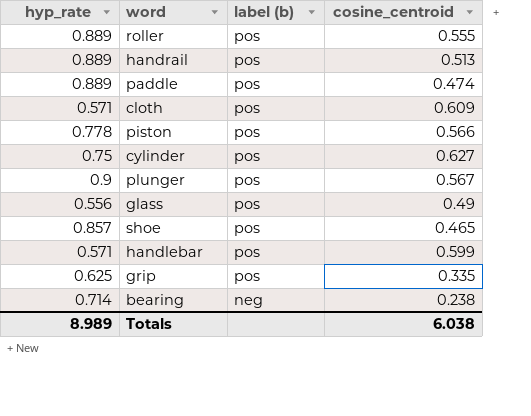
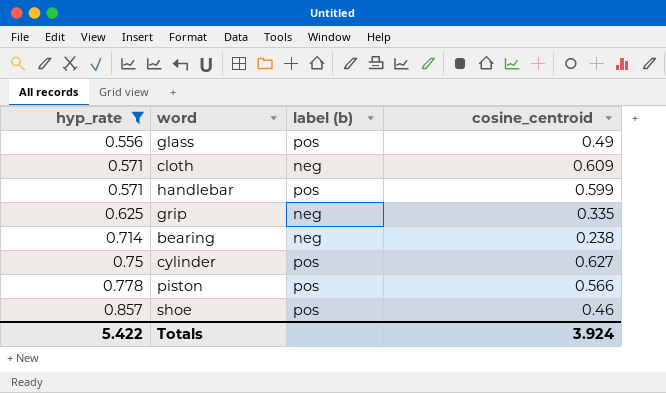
filter: none -> hyp_rate <= 0.857
row order: label (b) descending -> hyp_rate ascending
cloth | label (b): pos -> neg
grip | label (b): pos -> neg
shoe | cosine_centroid: 0.465 -> 0.46
Totals | hyp_rate: 8.989 -> 5.422
Totals | cosine_centroid: 6.038 -> 3.924

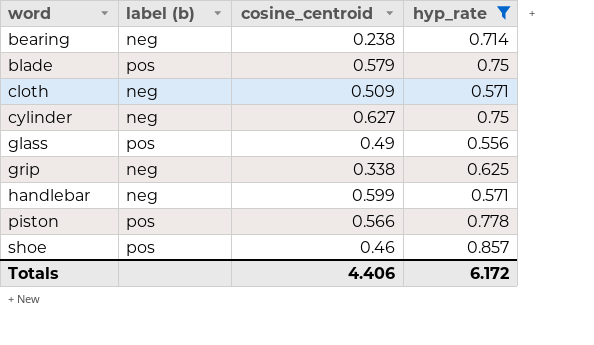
row order: hyp_rate ascending -> word ascending
column hyp_rate | position: 1 -> 4
row blade: none -> pos | 0.579 | 0.75
cloth | cosine_centroid: 0.609 -> 0.509
cylinder | label (b): pos -> neg
grip | cosine_centroid: 0.335 -> 0.338
handlebar | label (b): pos -> neg
Totals | cosine_centroid: 3.924 -> 4.406
Totals | hyp_rate: 5.422 -> 6.172

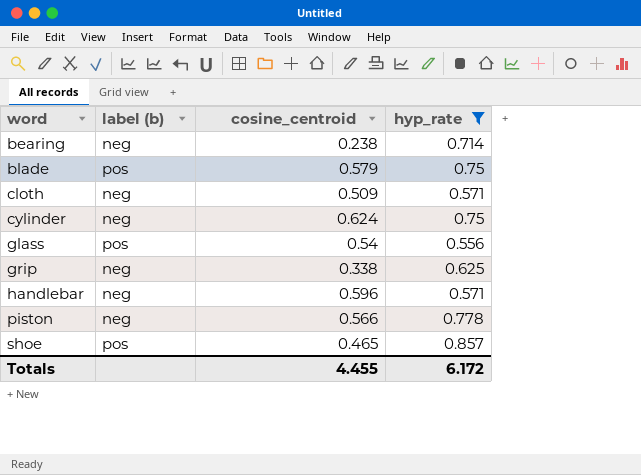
cylinder | cosine_centroid: 0.627 -> 0.624
glass | cosine_centroid: 0.49 -> 0.54
handlebar | cosine_centroid: 0.599 -> 0.596
piston | label (b): pos -> neg
shoe | cosine_centroid: 0.46 -> 0.465
Totals | cosine_centroid: 4.406 -> 4.455

